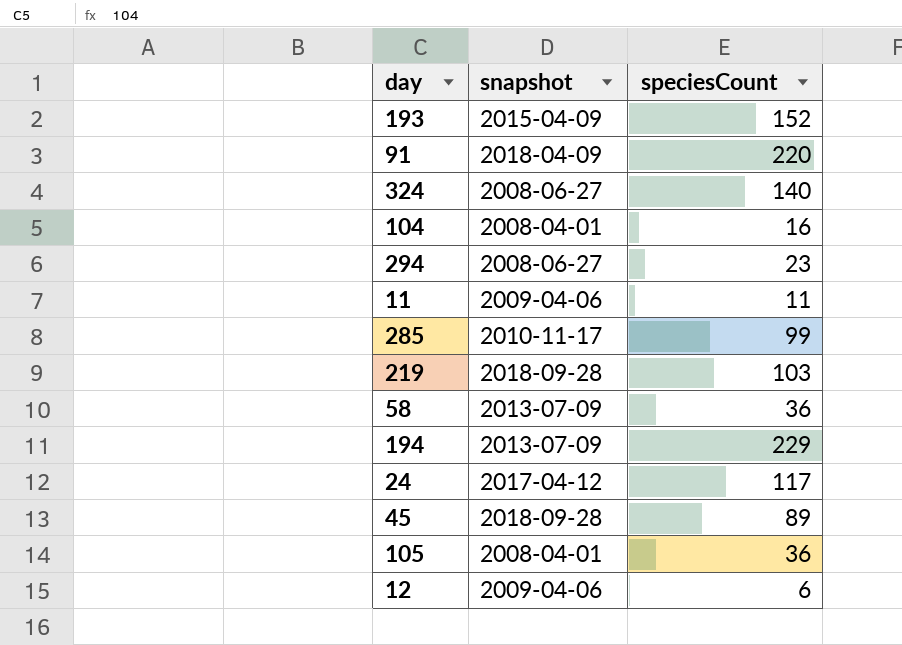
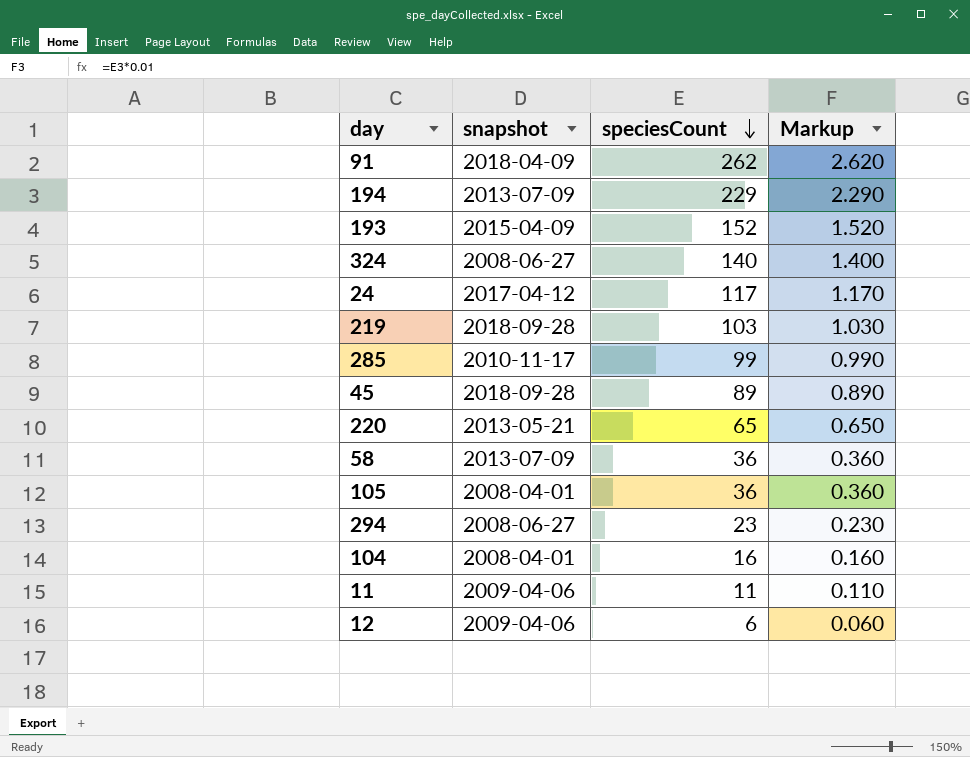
row order: none -> speciesCount descending
column Markup | formula: none -> [speciesCount] * 0.01
91 | speciesCount: 220 -> 262
row 220: none -> 2013-05-21 | 65 | 0.650

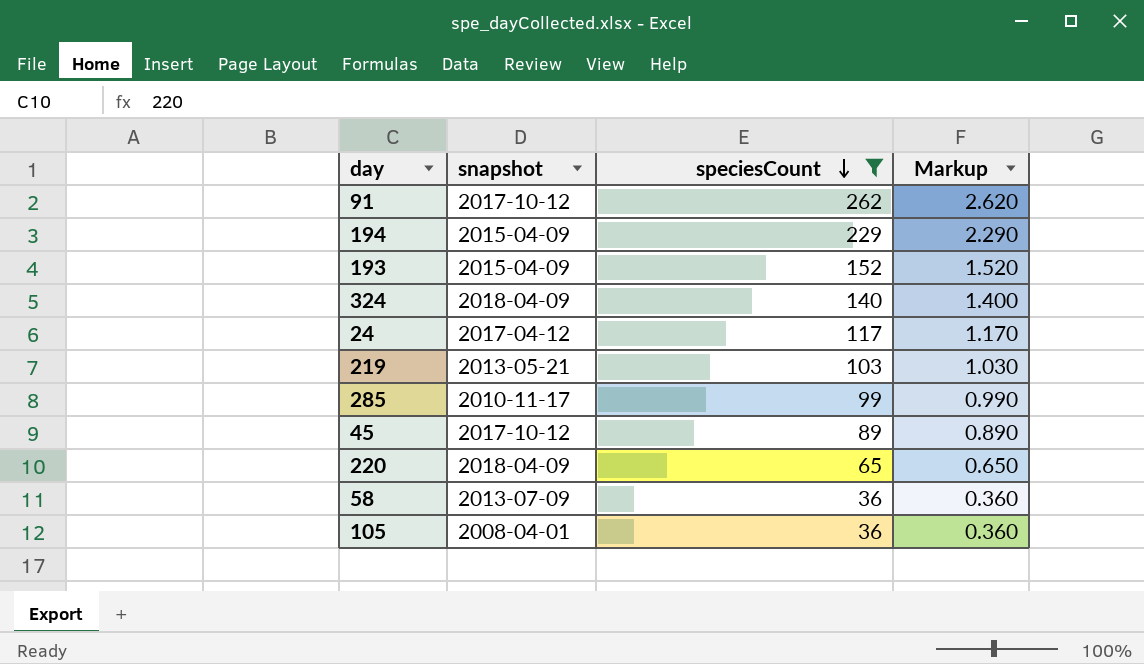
filter: none -> speciesCount >= 36
91 | snapshot: 2018-04-09 -> 2017-10-12
194 | snapshot: 2013-07-09 -> 2015-04-09
324 | snapshot: 2008-06-27 -> 2018-04-09
219 | snapshot: 2018-09-28 -> 2013-05-21
45 | snapshot: 2018-09-28 -> 2017-10-12
220 | snapshot: 2013-05-21 -> 2018-04-09

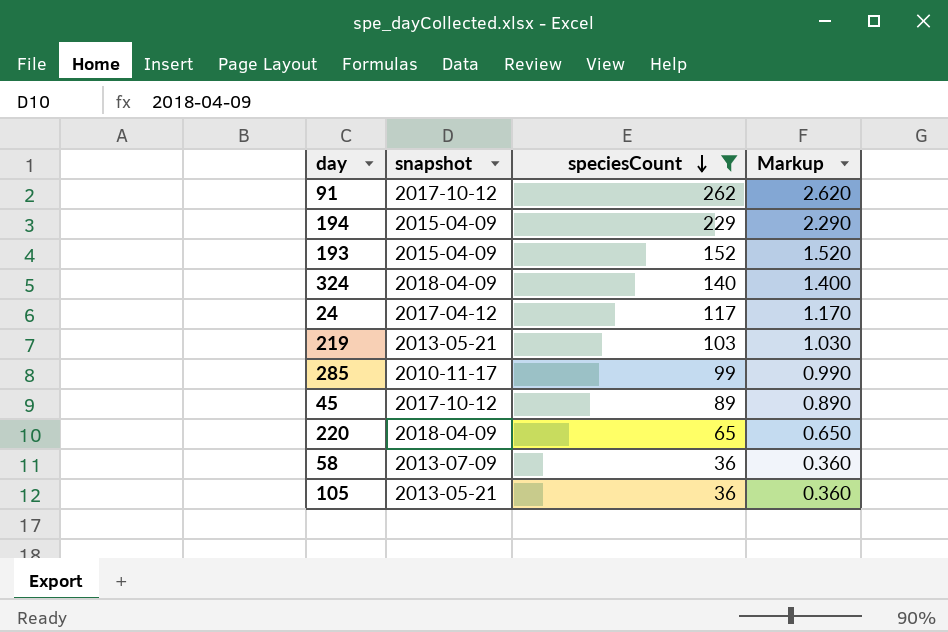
105 | snapshot: 2008-04-01 -> 2013-05-21

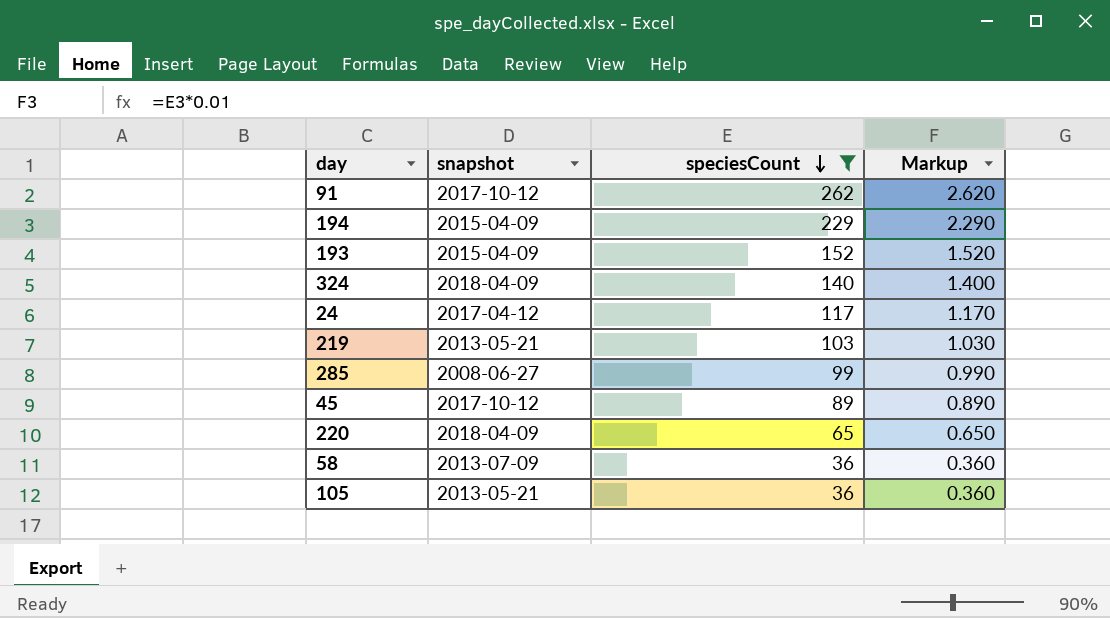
285 | snapshot: 2010-11-17 -> 2008-06-27

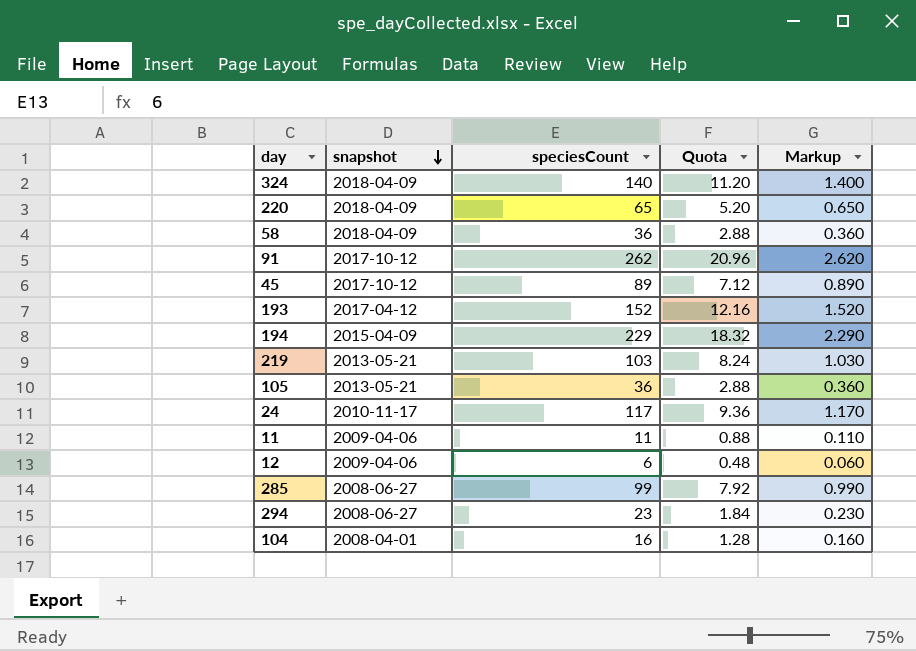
filter: speciesCount >= 36 -> none
row order: speciesCount descending -> snapshot descending
column Quota | formula: none -> [speciesCount] * 0.08
58 | snapshot: 2013-07-09 -> 2018-04-09
193 | snapshot: 2015-04-09 -> 2017-04-12
24 | snapshot: 2017-04-12 -> 2010-11-17

